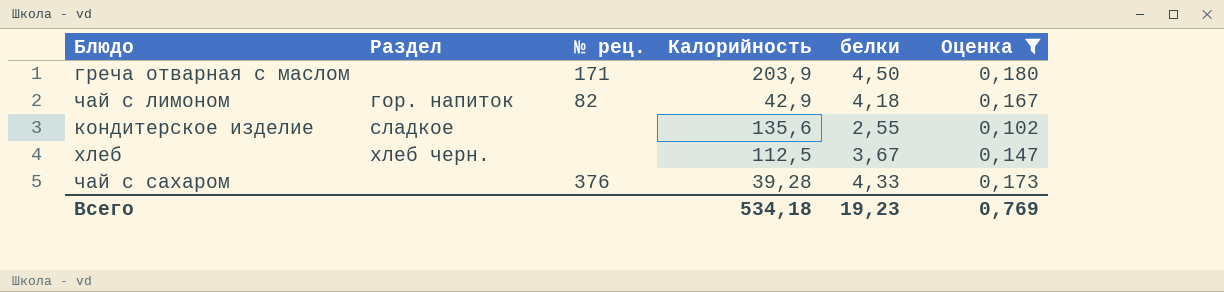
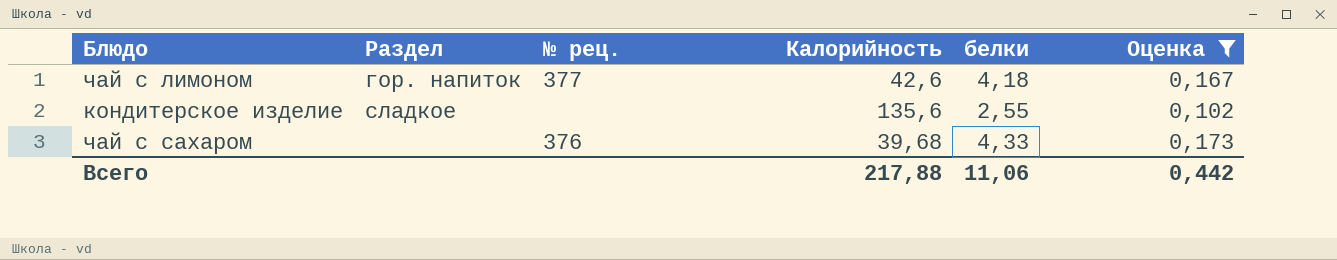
row греча отварная с маслом: none | 171 | 203,9 | 4,50 | 0,180 -> none
row хлеб: хлеб черн. | none | 112,5 | 3,67 | 0,147 -> none
чай с лимоном | № рец.: 82 -> 377
чай с лимоном | Калорийность: 42,9 -> 42,6
чай с сахаром | Калорийность: 39,28 -> 39,68
Всего | Калорийность: 534,18 -> 217,88
Всего | белки: 19,23 -> 11,06
Всего | Оценка: 0,769 -> 0,442

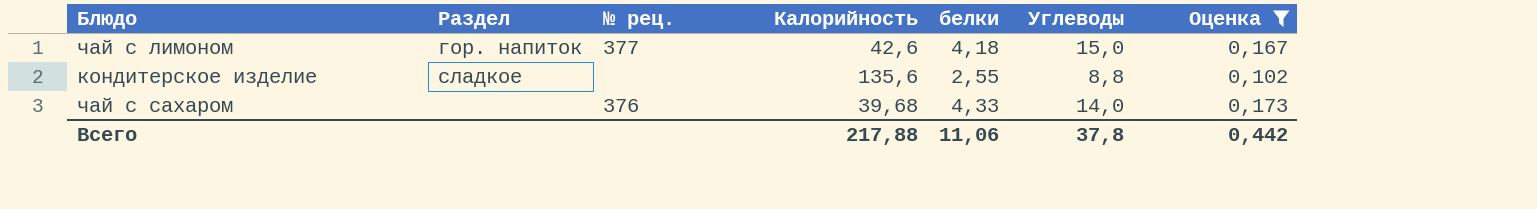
column Углеводы | position: none -> 6

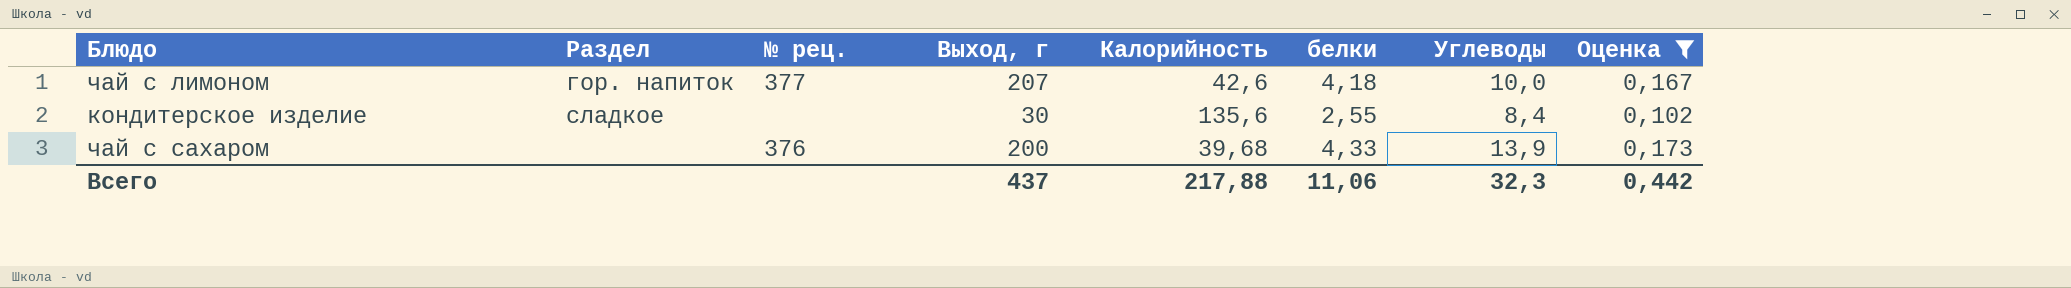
column Выход, г | position: none -> 4
чай с лимоном | Углеводы: 15,0 -> 10,0
кондитерское изделие | Углеводы: 8,8 -> 8,4
чай с сахаром | Углеводы: 14,0 -> 13,9
Всего | Углеводы: 37,8 -> 32,3

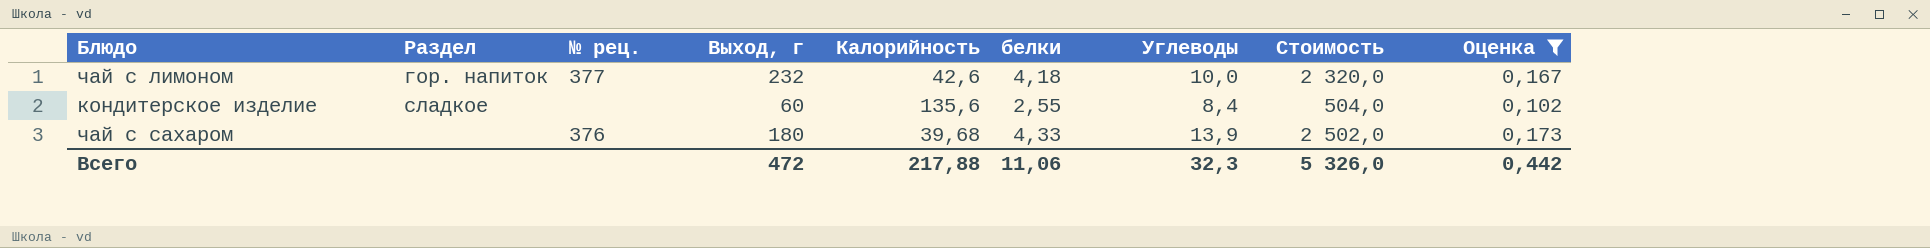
column Стоимость | formula: none -> [Выход, г] * [Углеводы]
чай с лимоном | Выход, г: 207 -> 232
кондитерское изделие | Выход, г: 30 -> 60
чай с сахаром | Выход, г: 200 -> 180
Всего | Выход, г: 437 -> 472

